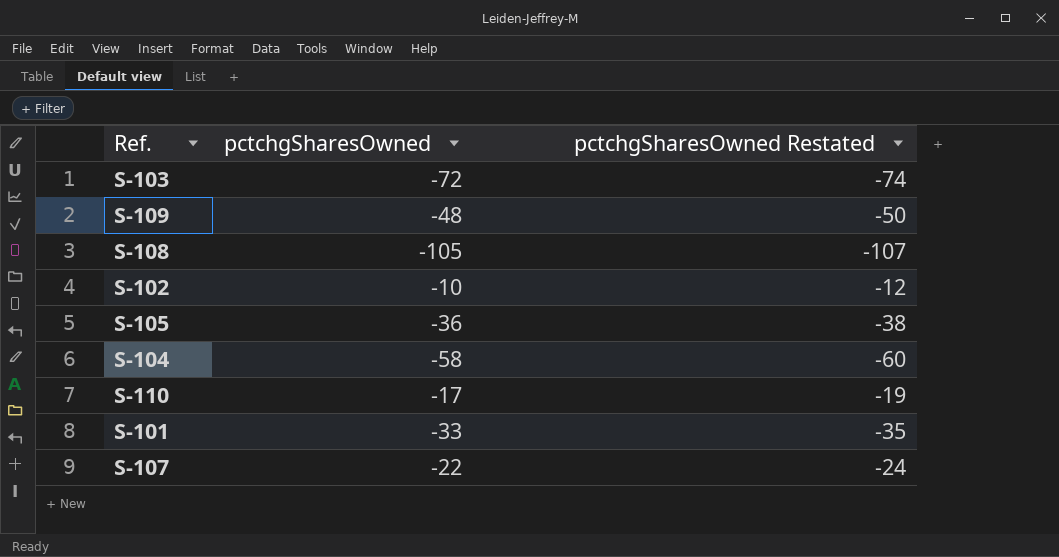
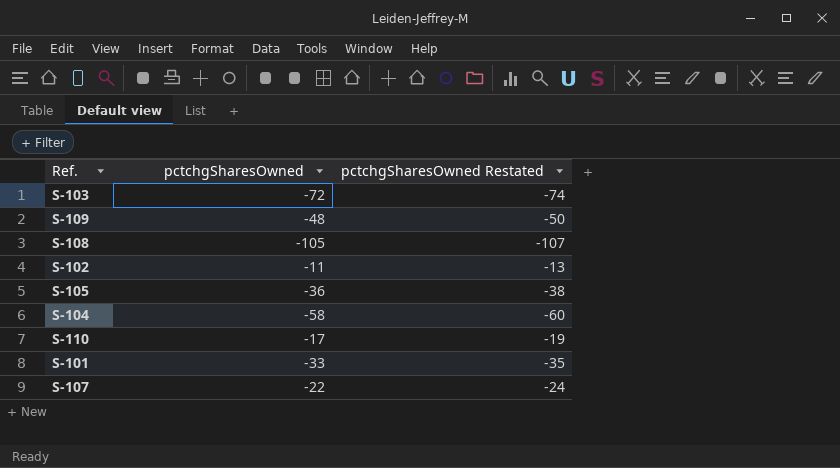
S-102 | pctchgSharesOwned: -10 -> -11
S-102 | pctchgSharesOwned Restated: -12 -> -13

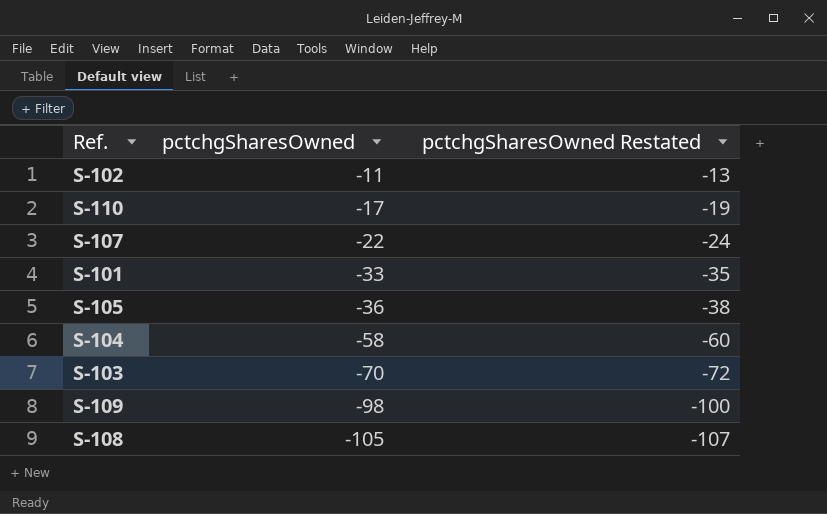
row order: none -> pctchgSharesOwned descending
S-103 | pctchgSharesOwned: -72 -> -70
S-103 | pctchgSharesOwned Restated: -74 -> -72
S-109 | pctchgSharesOwned: -48 -> -98
S-109 | pctchgSharesOwned Restated: -50 -> -100

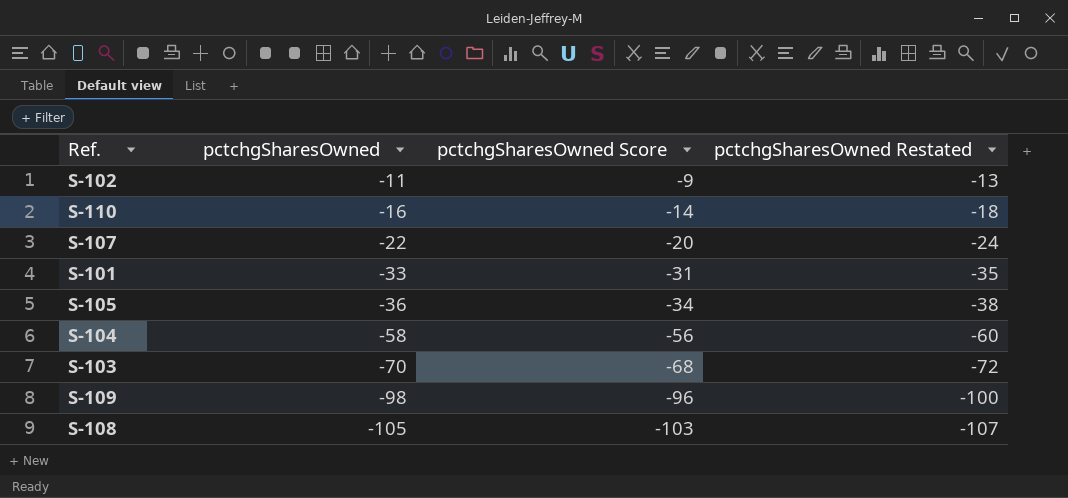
column pctchgSharesOwned Score | formula: none -> [pctchgSharesOwned] + 2
S-110 | pctchgSharesOwned: -17 -> -16
S-110 | pctchgSharesOwned Restated: -19 -> -18

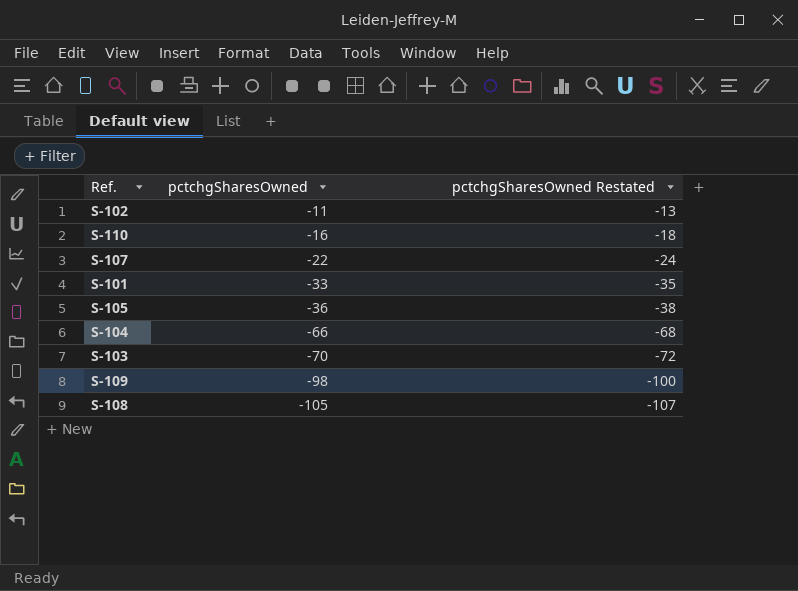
column pctchgSharesOwned Score | formula: [pctchgSharesOwned] + 2 -> none
S-104 | pctchgSharesOwned: -58 -> -66
S-104 | pctchgSharesOwned Restated: -60 -> -68

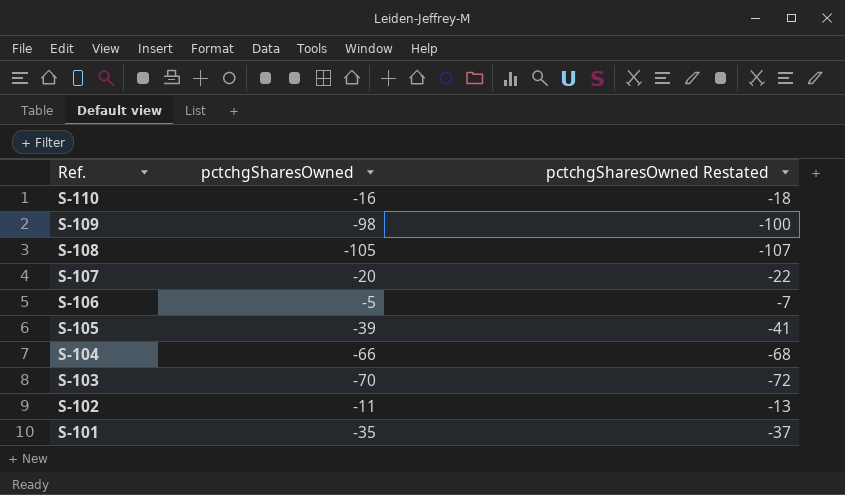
row order: pctchgSharesOwned descending -> Ref. descending
S-107 | pctchgSharesOwned: -22 -> -20
S-107 | pctchgSharesOwned Restated: -24 -> -22
row S-106: none -> -5 | -7
S-105 | pctchgSharesOwned: -36 -> -39
S-105 | pctchgSharesOwned Restated: -38 -> -41
S-101 | pctchgSharesOwned: -33 -> -35
S-101 | pctchgSharesOwned Restated: -35 -> -37

